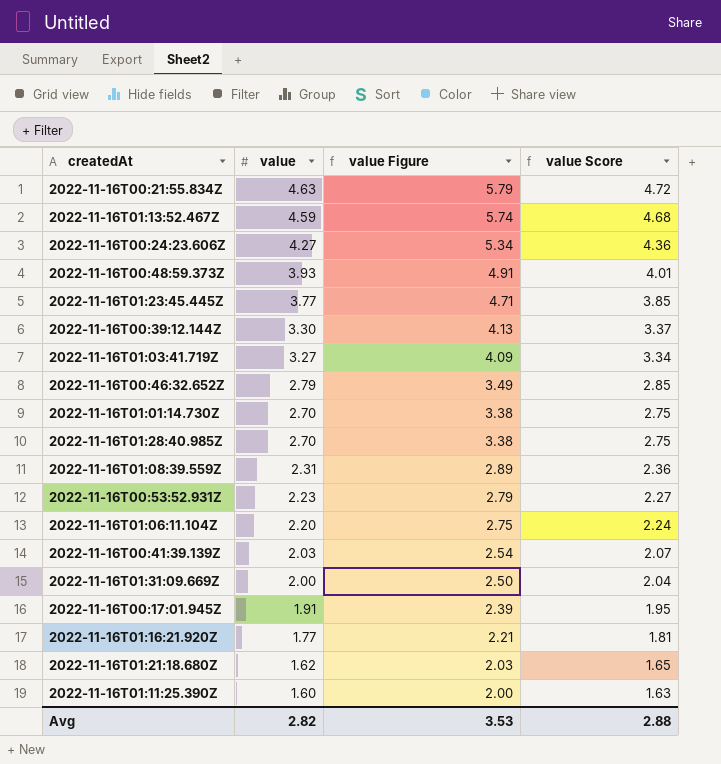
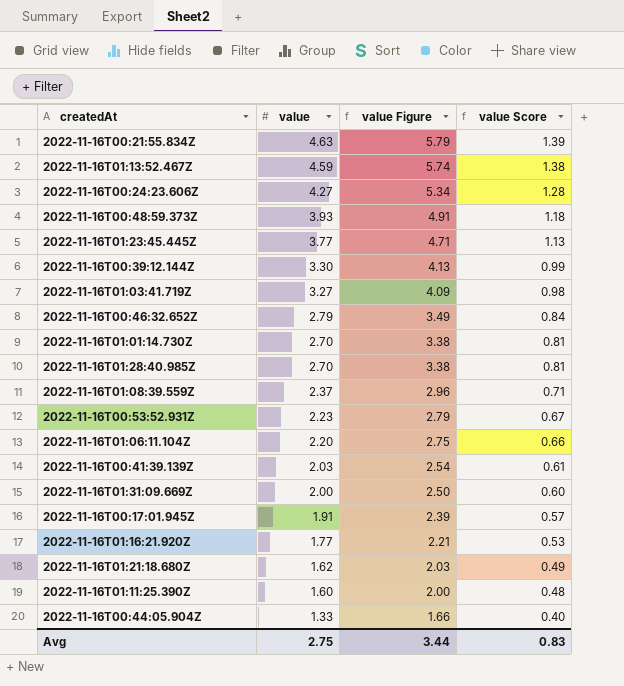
column value Score | formula: [value] * 1.02 -> [value] * 0.3
2022-11-16T01:08:39.559Z | value: 2.31 -> 2.37
2022-11-16T01:08:39.559Z | value Figure: 2.89 -> 2.96
row 2022-11-16T00:44:05.904Z: none -> 1.33 | 1.66 | 0.40
Avg | value: 2.82 -> 2.75
Avg | value Figure: 3.53 -> 3.44
Avg | value Score: 2.88 -> 0.83

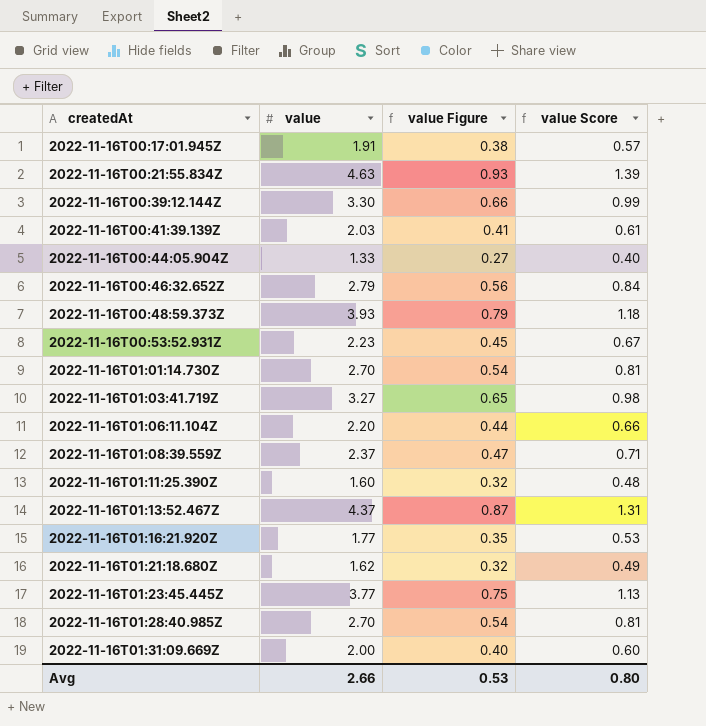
row order: value descending -> createdAt ascending
column value Figure | formula: [value] * 1.25 -> [value] * 0.2
row 2022-11-16T00:24:23.606Z: 4.27 | 5.34 | 1.28 -> none
2022-11-16T01:13:52.467Z | value: 4.59 -> 4.37
2022-11-16T01:13:52.467Z | value Score: 1.38 -> 1.31
Avg | value: 2.75 -> 2.66
Avg | value Figure: 3.44 -> 0.53
Avg | value Score: 0.83 -> 0.80

